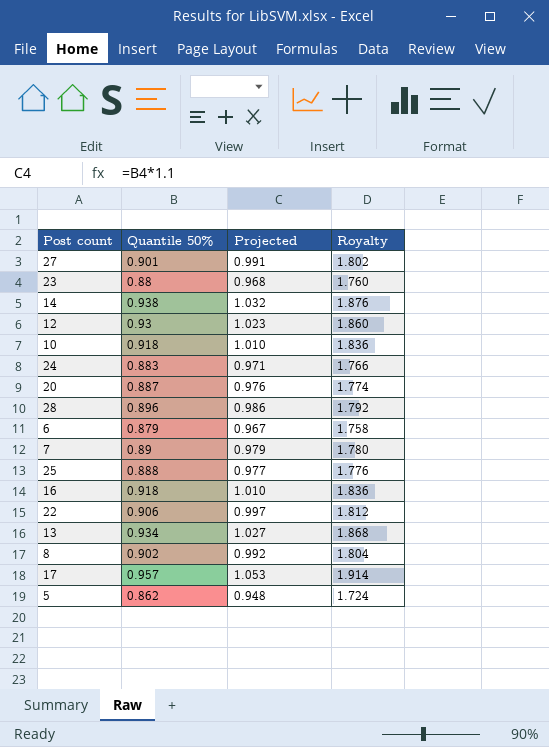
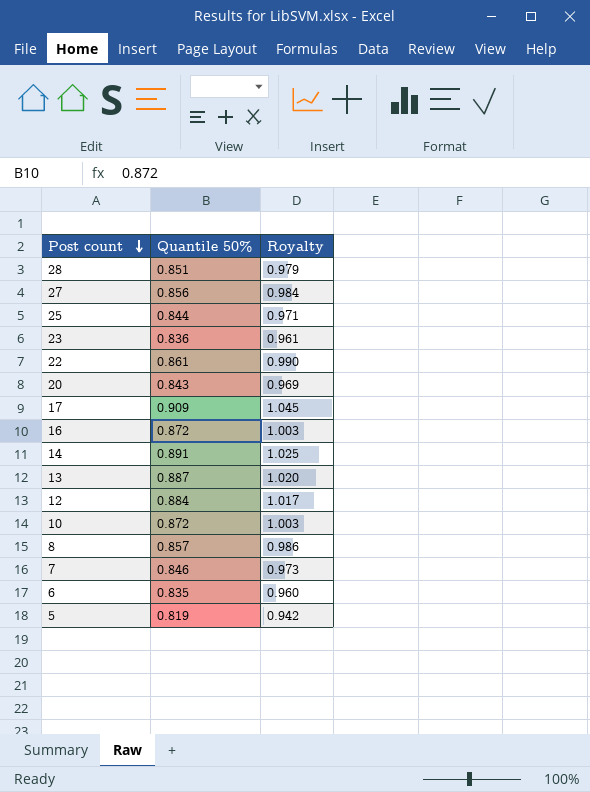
row order: none -> Post count descending
column Projected | formula: [Quantile 50%] * 1.1 -> none
column Royalty | formula: [Quantile 50%] * 2 -> [Quantile 50%] * 1.15
row 24: 0.883 | 0.971 | 1.766 -> none
28 | Quantile 50%: 0.896 -> 0.851
27 | Quantile 50%: 0.901 -> 0.856
25 | Quantile 50%: 0.888 -> 0.844
23 | Quantile 50%: 0.88 -> 0.836
22 | Quantile 50%: 0.906 -> 0.861
20 | Quantile 50%: 0.887 -> 0.843
17 | Quantile 50%: 0.957 -> 0.909
16 | Quantile 50%: 0.918 -> 0.872
14 | Quantile 50%: 0.938 -> 0.891
13 | Quantile 50%: 0.934 -> 0.887
12 | Quantile 50%: 0.93 -> 0.884
10 | Quantile 50%: 0.918 -> 0.872
8 | Quantile 50%: 0.902 -> 0.857
7 | Quantile 50%: 0.89 -> 0.846
6 | Quantile 50%: 0.879 -> 0.835
5 | Quantile 50%: 0.862 -> 0.819

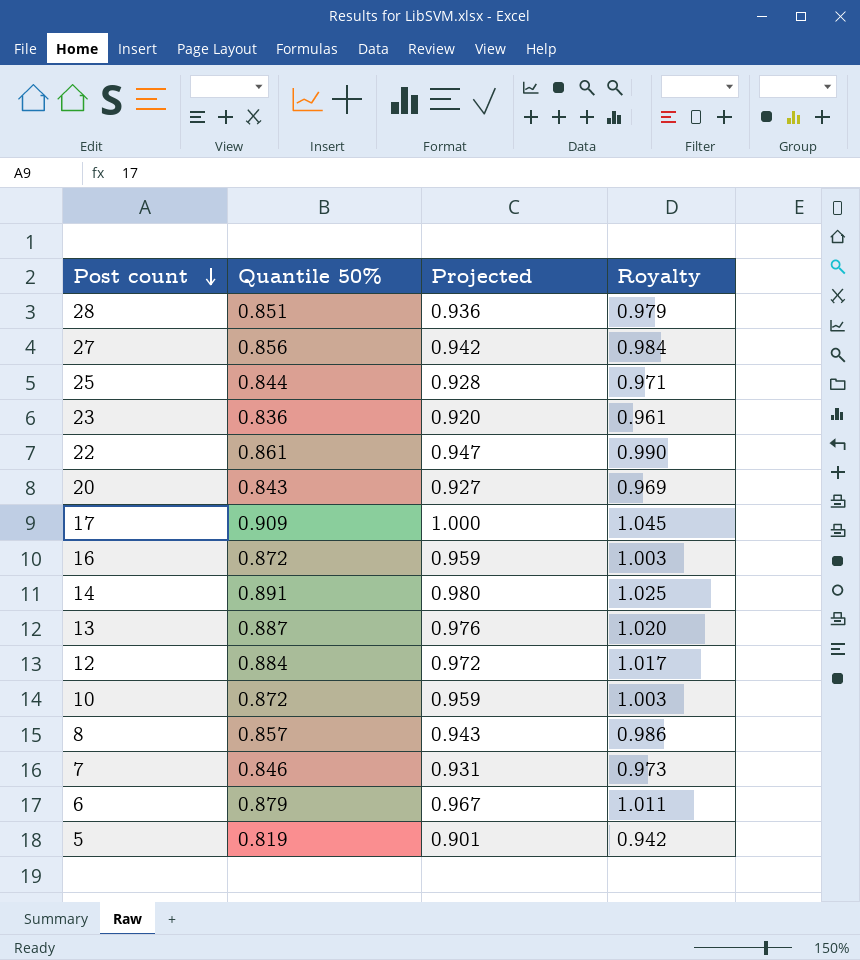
column Projected | formula: none -> [Quantile 50%] * 1.1
6 | Quantile 50%: 0.835 -> 0.879
6 | Royalty: 0.960 -> 1.011

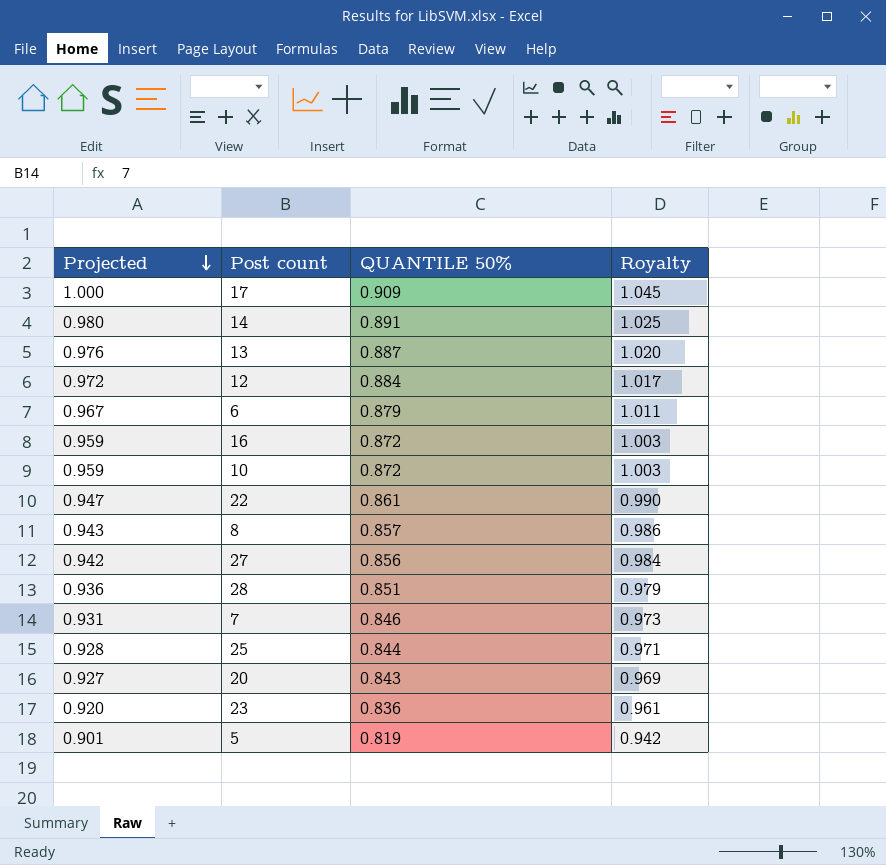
row order: Post count descending -> Projected descending
column Projected | position: 3 -> 1
column name: Quantile 50% -> QUANTILE 50%

